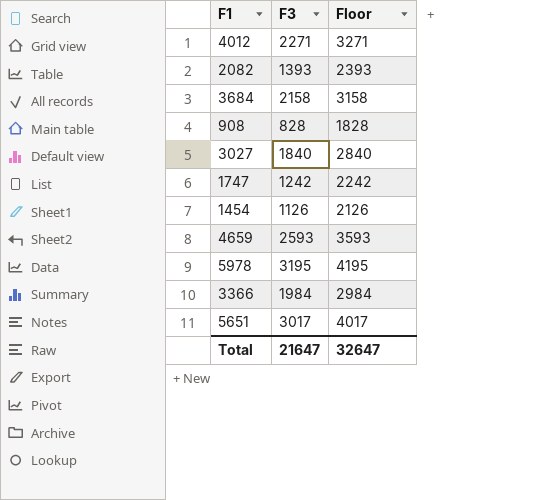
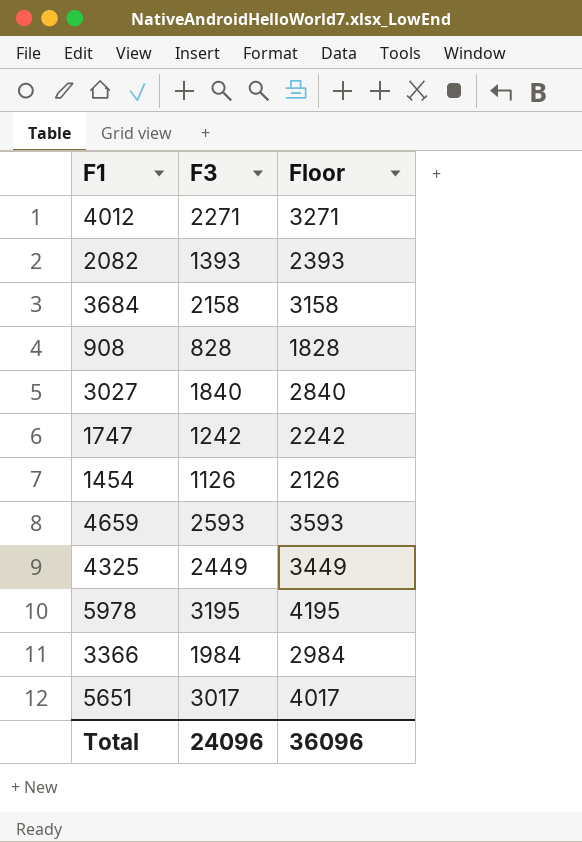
row 4325: none -> 2449 | 3449
Total | F3: 21647 -> 24096
Total | Floor: 32647 -> 36096

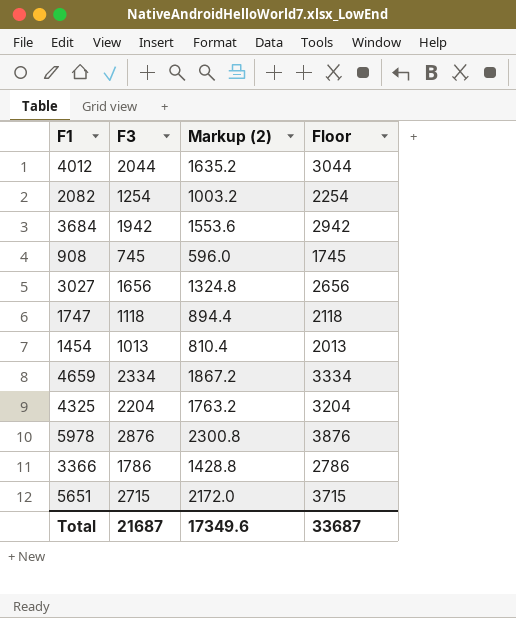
column Markup (2) | formula: none -> [F3] * 0.8
4012 | F3: 2271 -> 2044
4012 | Floor: 3271 -> 3044
2082 | F3: 1393 -> 1254
2082 | Floor: 2393 -> 2254
3684 | F3: 2158 -> 1942
3684 | Floor: 3158 -> 2942
908 | F3: 828 -> 745
908 | Floor: 1828 -> 1745
3027 | F3: 1840 -> 1656
3027 | Floor: 2840 -> 2656
1747 | F3: 1242 -> 1118
1747 | Floor: 2242 -> 2118
1454 | F3: 1126 -> 1013
1454 | Floor: 2126 -> 2013
4659 | F3: 2593 -> 2334
4659 | Floor: 3593 -> 3334
4325 | F3: 2449 -> 2204
4325 | Floor: 3449 -> 3204
5978 | F3: 3195 -> 2876
5978 | Floor: 4195 -> 3876
3366 | F3: 1984 -> 1786
3366 | Floor: 2984 -> 2786
5651 | F3: 3017 -> 2715
5651 | Floor: 4017 -> 3715
Total | F3: 24096 -> 21687
Total | Floor: 36096 -> 33687

